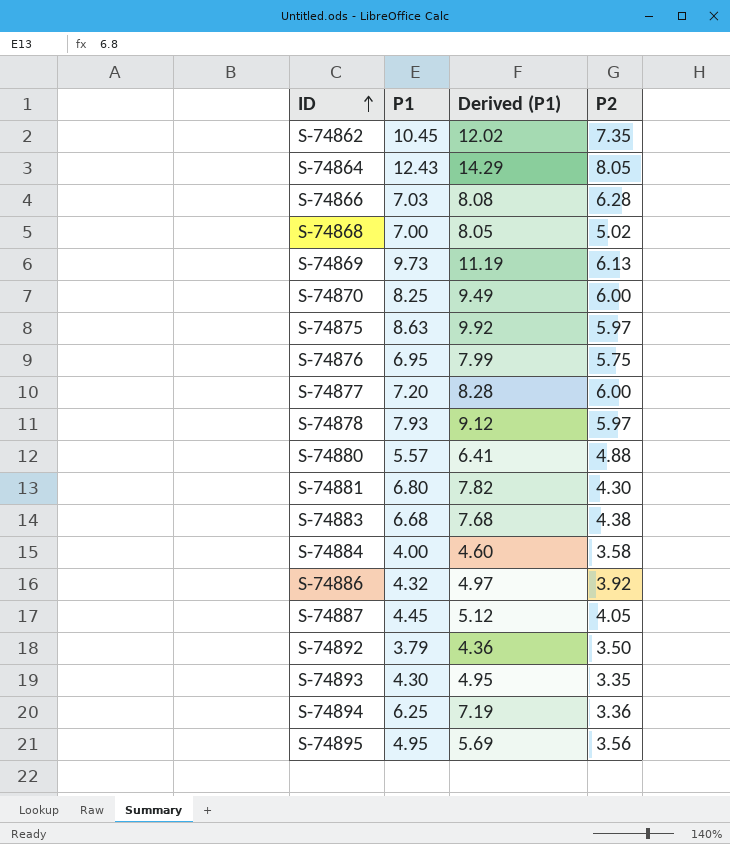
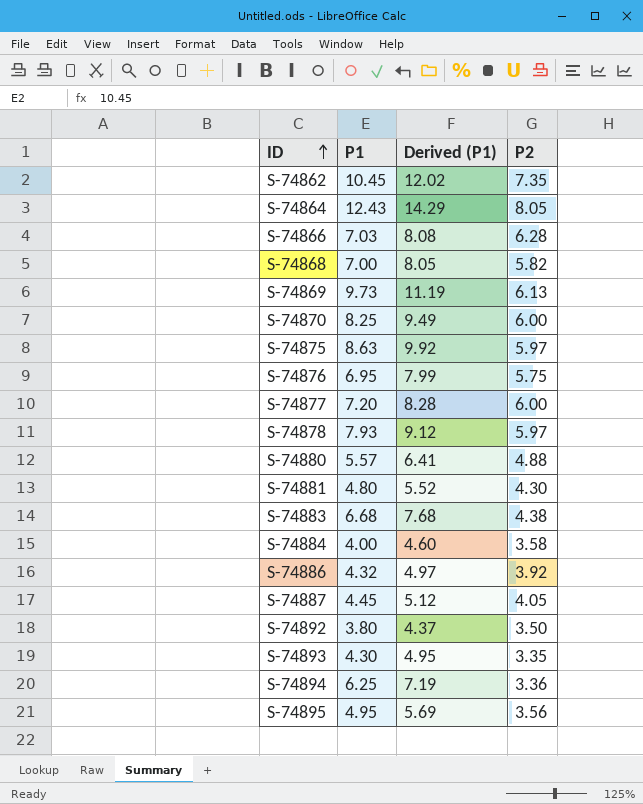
S-74868 | P2: 5.02 -> 5.82
S-74881 | P1: 6.80 -> 4.80
S-74881 | Derived (P1): 7.82 -> 5.52
S-74892 | P1: 3.79 -> 3.80
S-74892 | Derived (P1): 4.36 -> 4.37

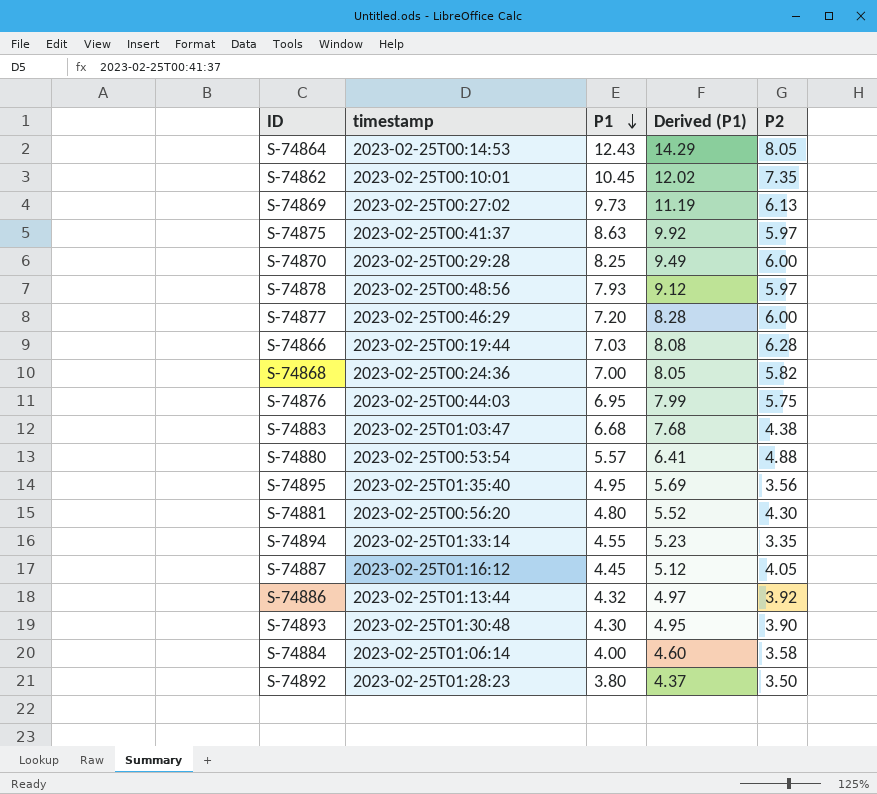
row order: ID ascending -> P1 descending
column timestamp | position: none -> 2
S-74894 | P1: 6.25 -> 4.55
S-74894 | Derived (P1): 7.19 -> 5.23
S-74894 | P2: 3.36 -> 3.35
S-74893 | P2: 3.35 -> 3.90

